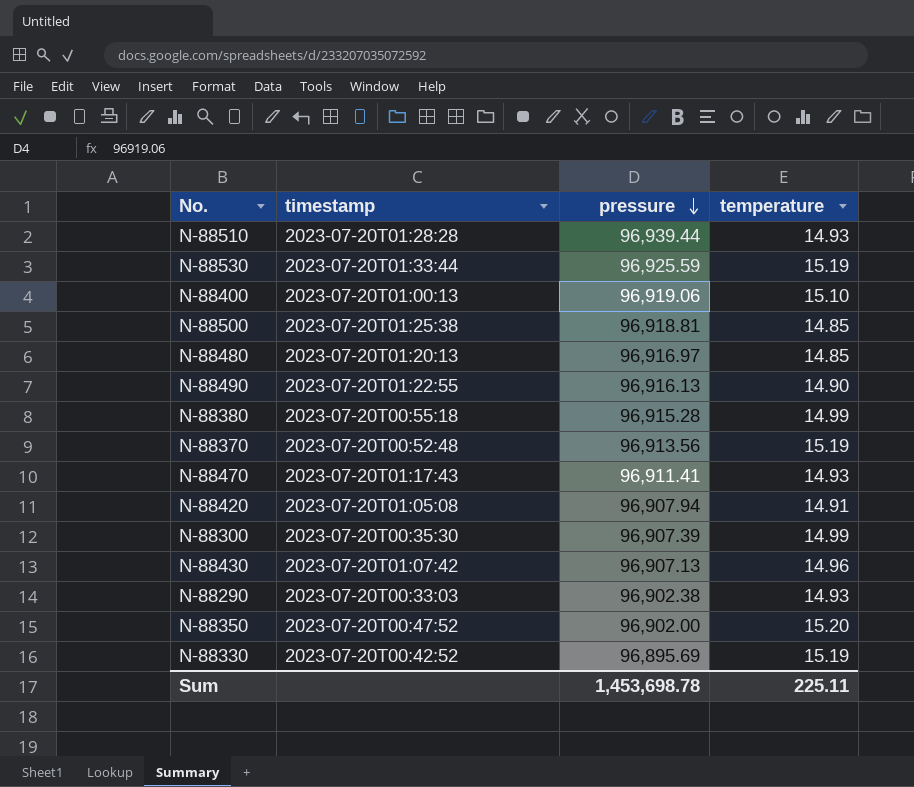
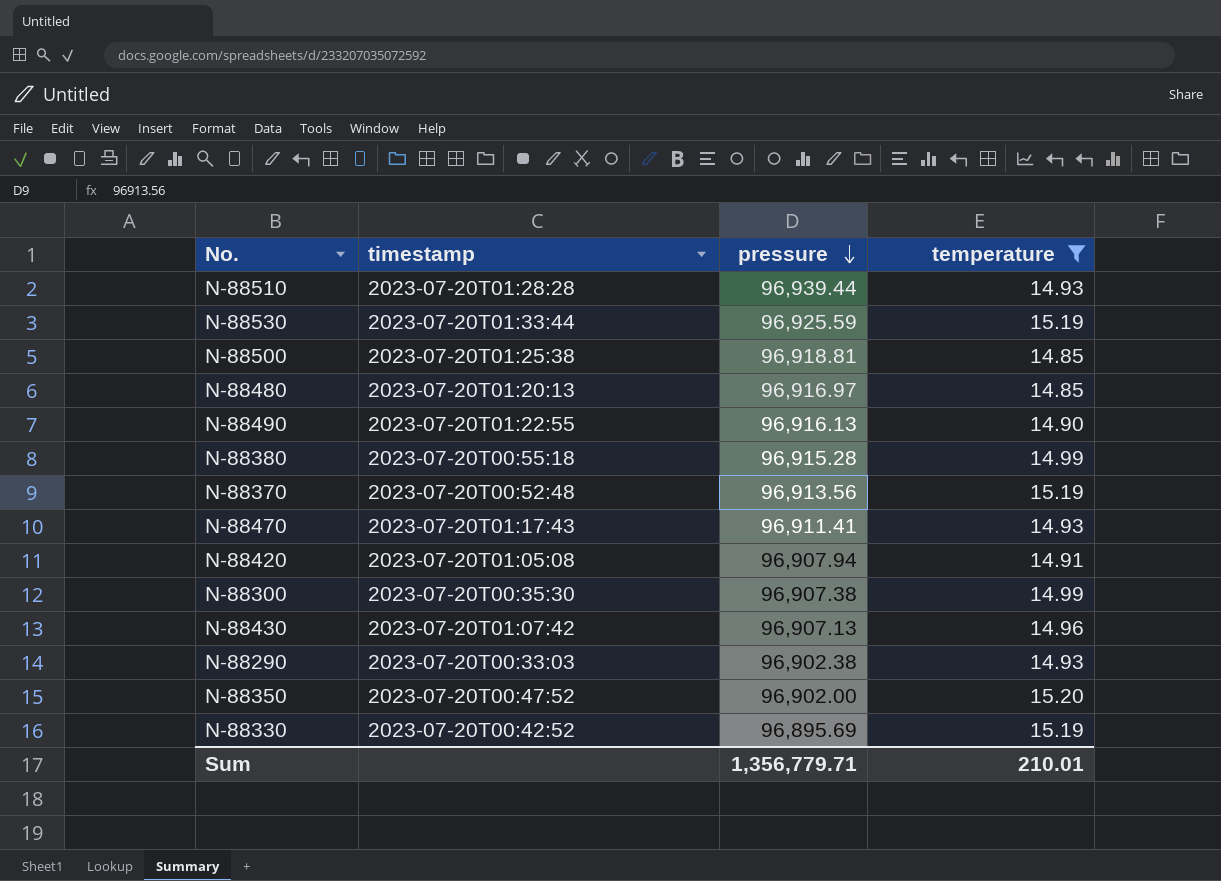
filter: none -> temperature != 15.10
N-88300 | pressure: 96,907.39 -> 96,907.38
Sum | pressure: 1,453,698.78 -> 1,356,779.71
Sum | temperature: 225.11 -> 210.01

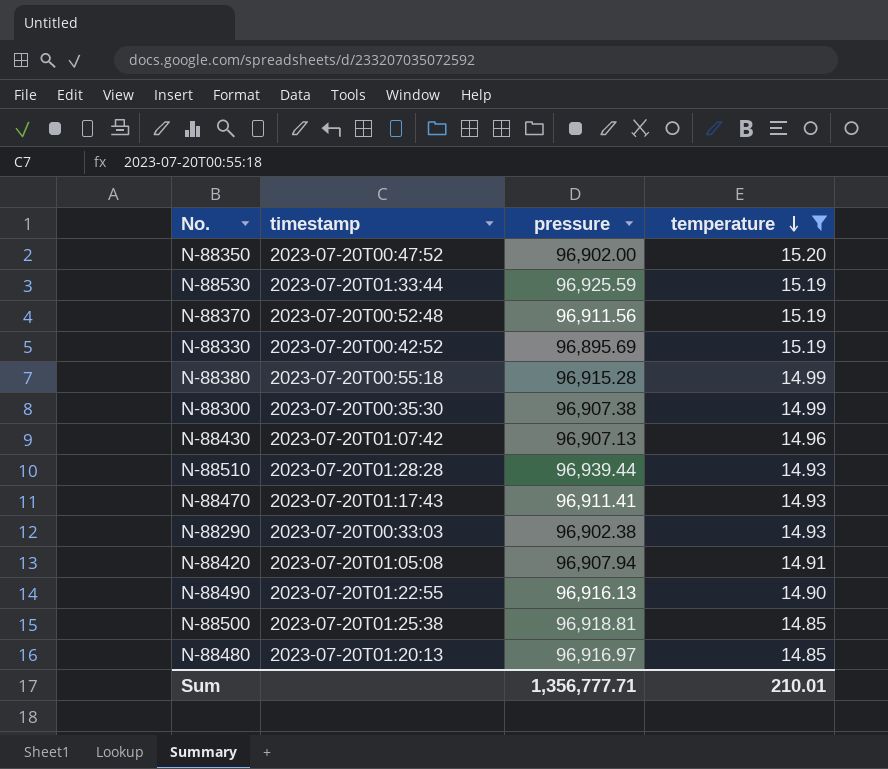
row order: pressure descending -> temperature descending
N-88370 | pressure: 96,913.56 -> 96,911.56
Sum | pressure: 1,356,779.71 -> 1,356,777.71

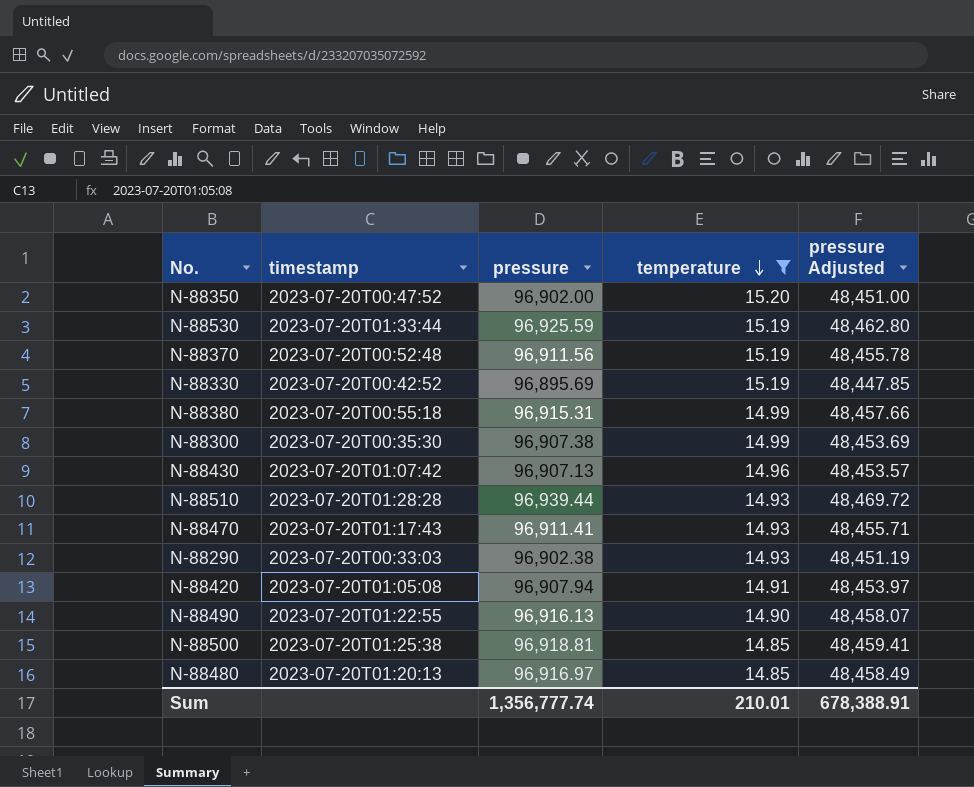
column pressure Adjusted | formula: none -> [pressure] * 0.5
N-88380 | pressure: 96,915.28 -> 96,915.31
Sum | pressure: 1,356,777.71 -> 1,356,777.74

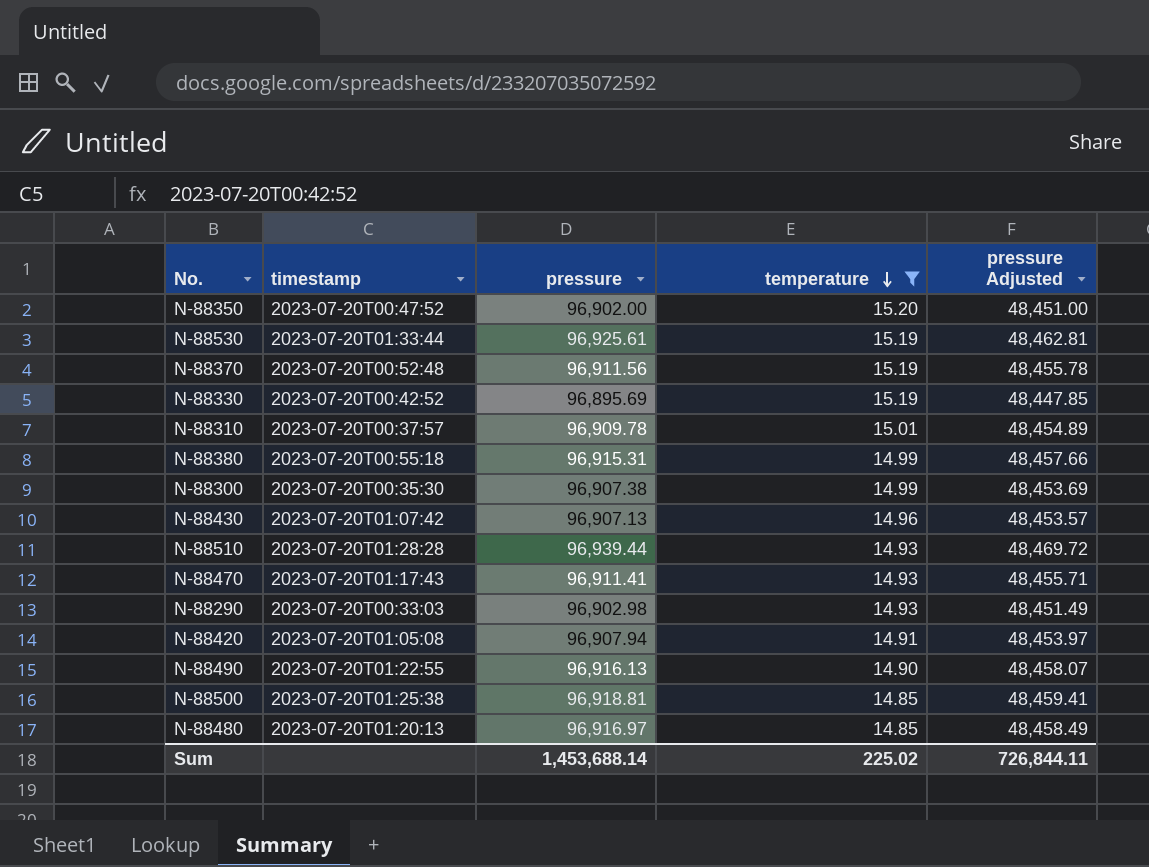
N-88530 | pressure: 96,925.59 -> 96,925.61
N-88530 | pressure Adjusted: 48,462.80 -> 48,462.81
row N-88310: none -> 2023-07-20T00:37:57 | 96,909.78 | 15.01 | 48,454.89
N-88290 | pressure: 96,902.38 -> 96,902.98
N-88290 | pressure Adjusted: 48,451.19 -> 48,451.49
Sum | pressure: 1,356,777.74 -> 1,453,688.14
Sum | temperature: 210.01 -> 225.02
Sum | pressure Adjusted: 678,388.91 -> 726,844.11

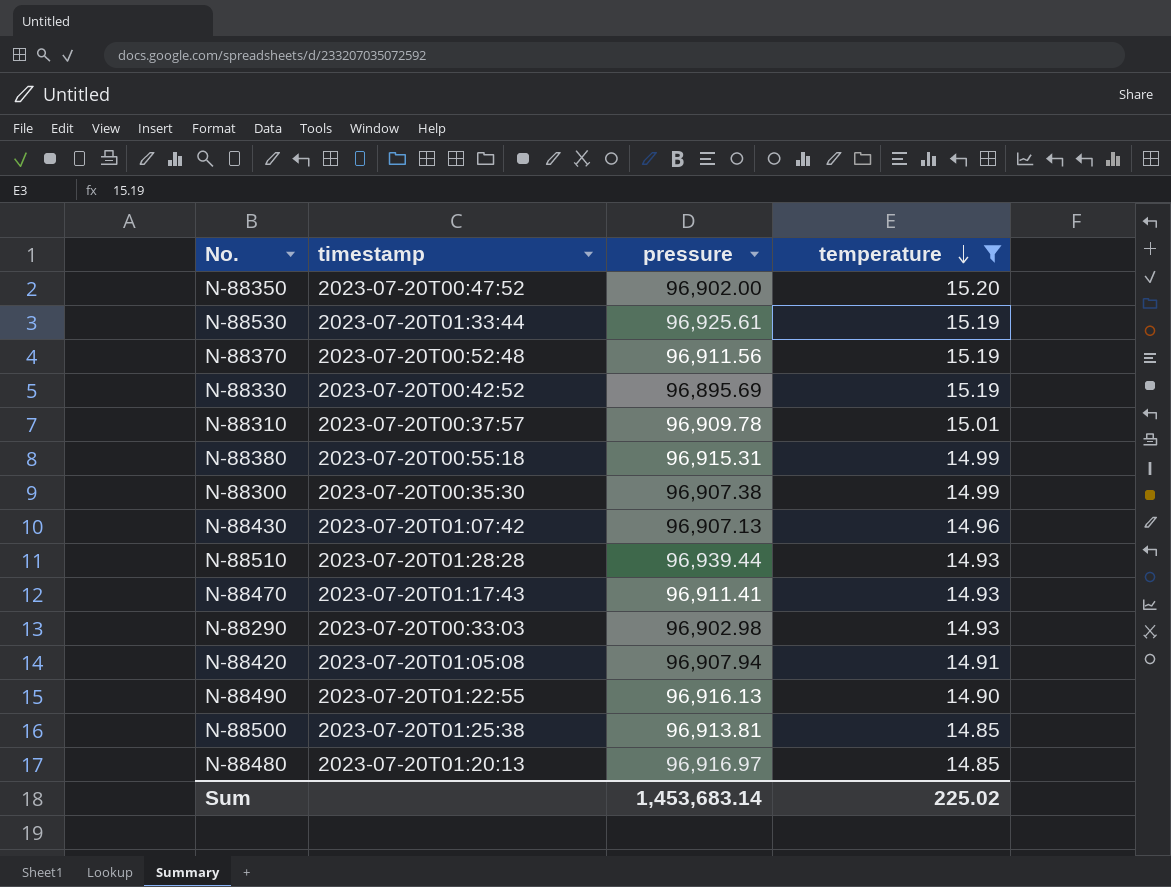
column pressure Adjusted | formula: [pressure] * 0.5 -> none
N-88500 | pressure: 96,918.81 -> 96,913.81
Sum | pressure: 1,453,688.14 -> 1,453,683.14

